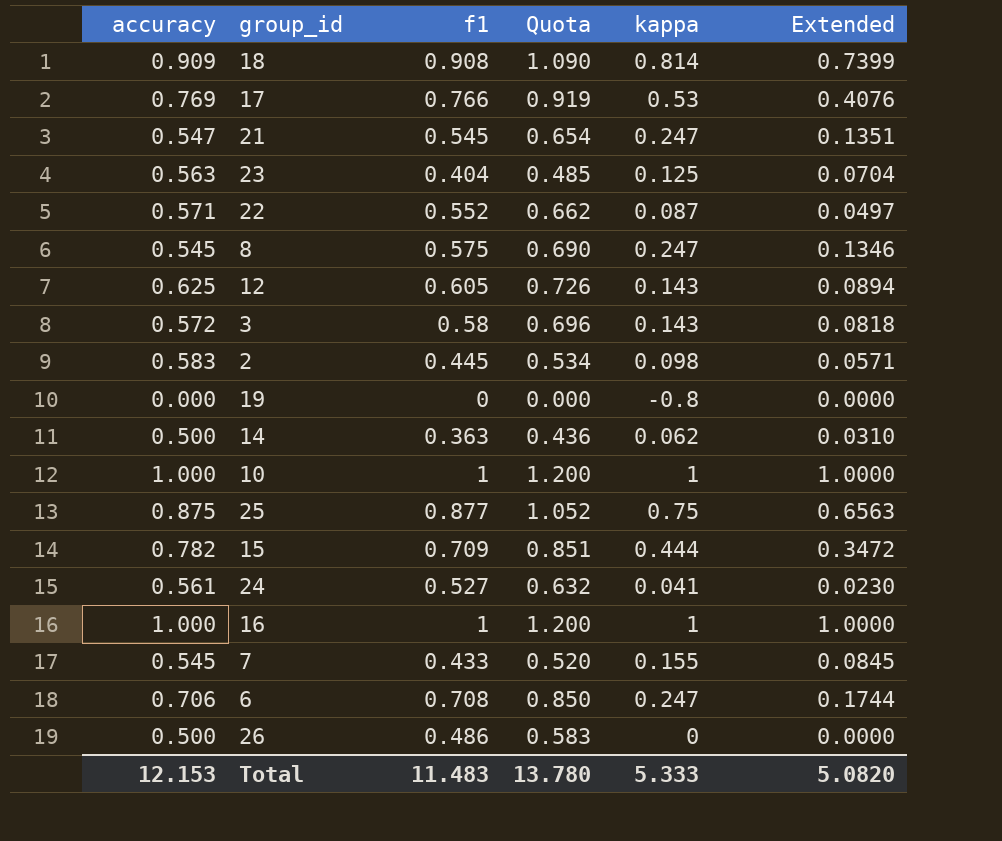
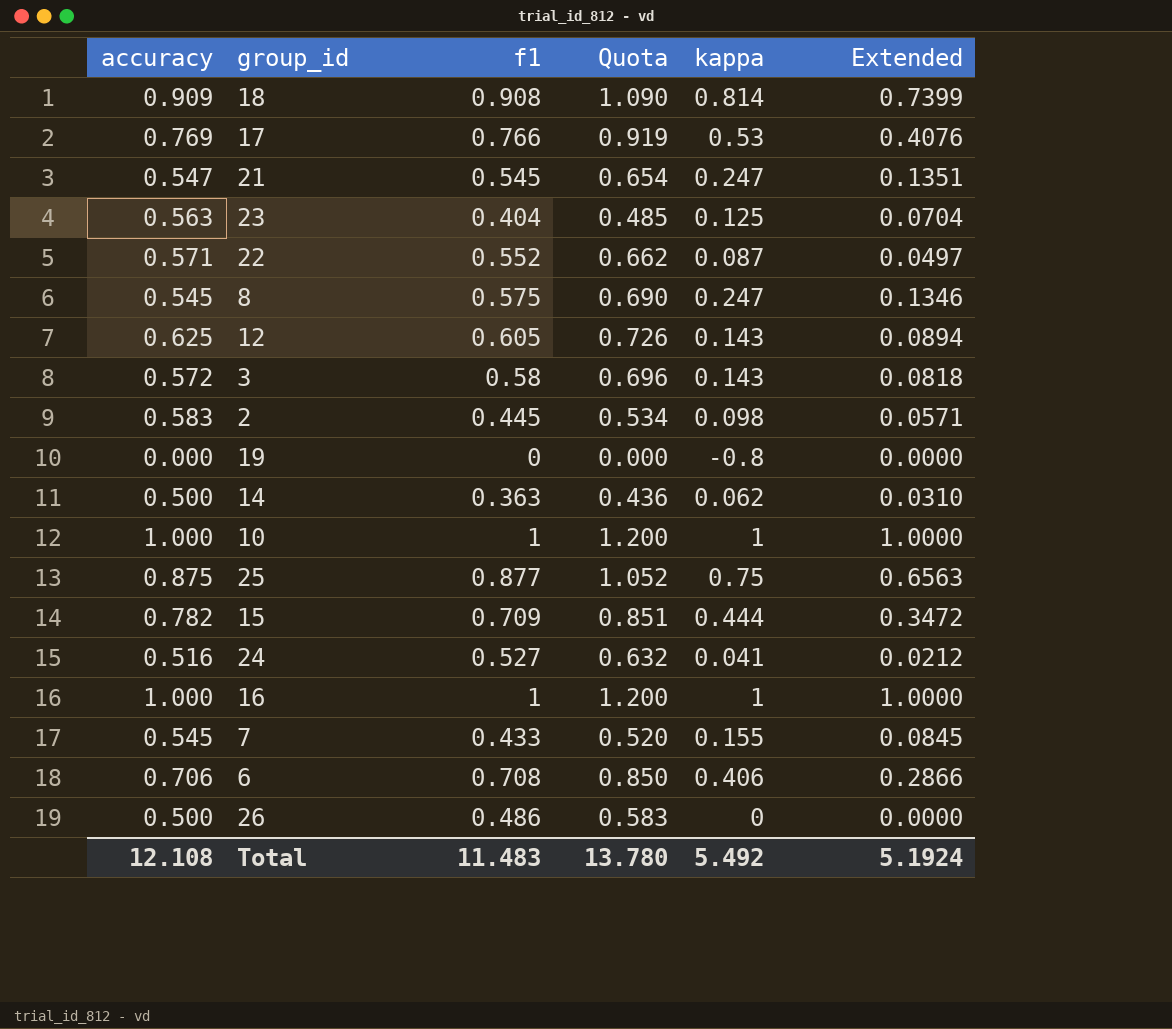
24 | accuracy: 0.561 -> 0.516
24 | Extended: 0.0230 -> 0.0212
6 | kappa: 0.247 -> 0.406
6 | Extended: 0.1744 -> 0.2866
Total | accuracy: 12.153 -> 12.108
Total | kappa: 5.333 -> 5.492
Total | Extended: 5.0820 -> 5.1924

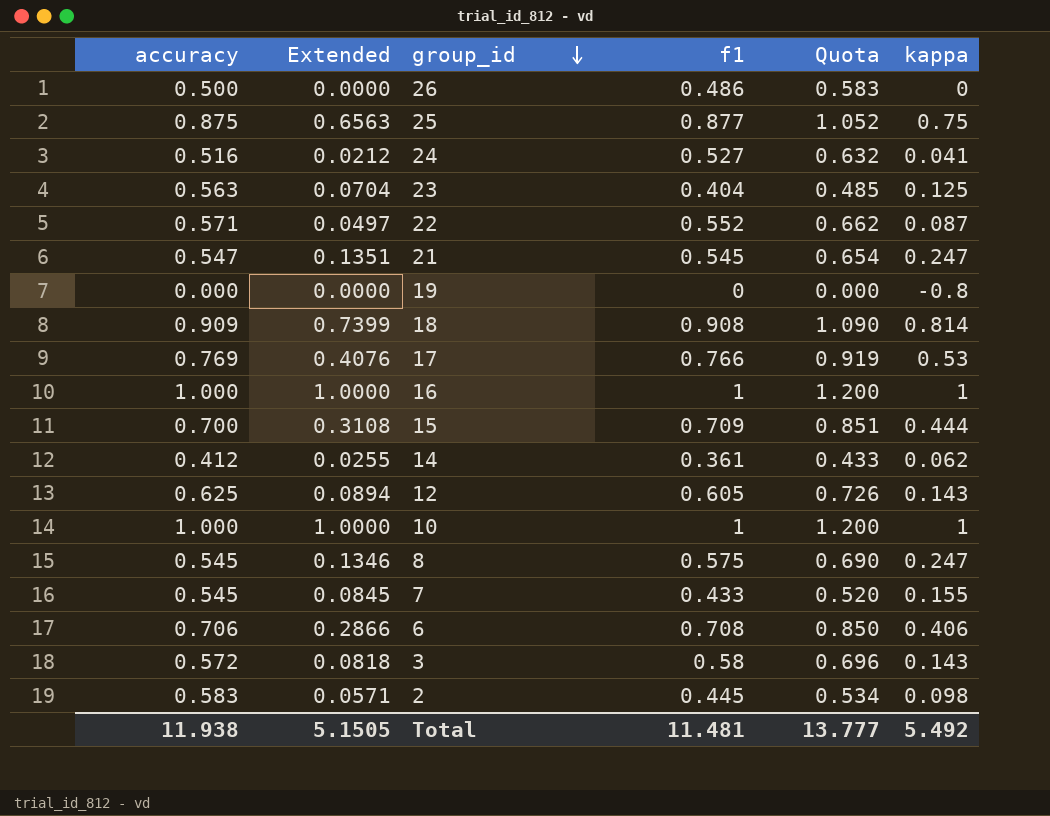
row order: none -> group_id descending
column Extended | position: 6 -> 2
15 | accuracy: 0.782 -> 0.700
15 | Extended: 0.3472 -> 0.3108
14 | accuracy: 0.500 -> 0.412
14 | Extended: 0.0310 -> 0.0255
14 | f1: 0.363 -> 0.361
14 | Quota: 0.436 -> 0.433
Total | accuracy: 12.108 -> 11.938
Total | Extended: 5.1924 -> 5.1505
Total | f1: 11.483 -> 11.481
Total | Quota: 13.780 -> 13.777

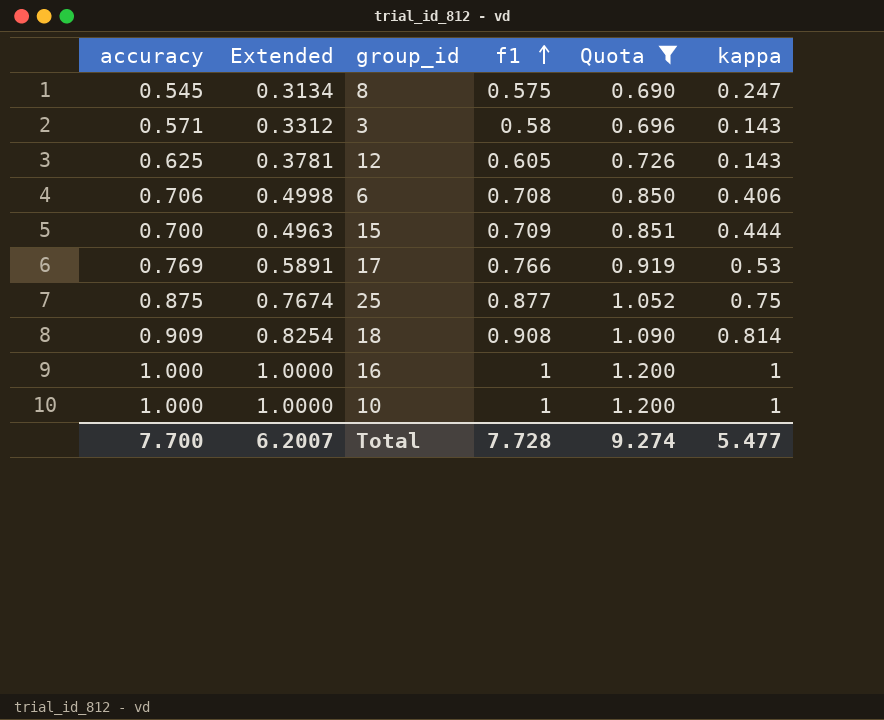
filter: none -> Quota >= 0.690
row order: group_id descending -> f1 ascending
column Extended | formula: [accuracy] * [kappa] -> [accuracy] * [f1]
3 | accuracy: 0.572 -> 0.571
Total | accuracy: 11.938 -> 7.700
Total | Extended: 5.1505 -> 6.2007
Total | f1: 11.481 -> 7.728
Total | Quota: 13.777 -> 9.274
Total | kappa: 5.492 -> 5.477

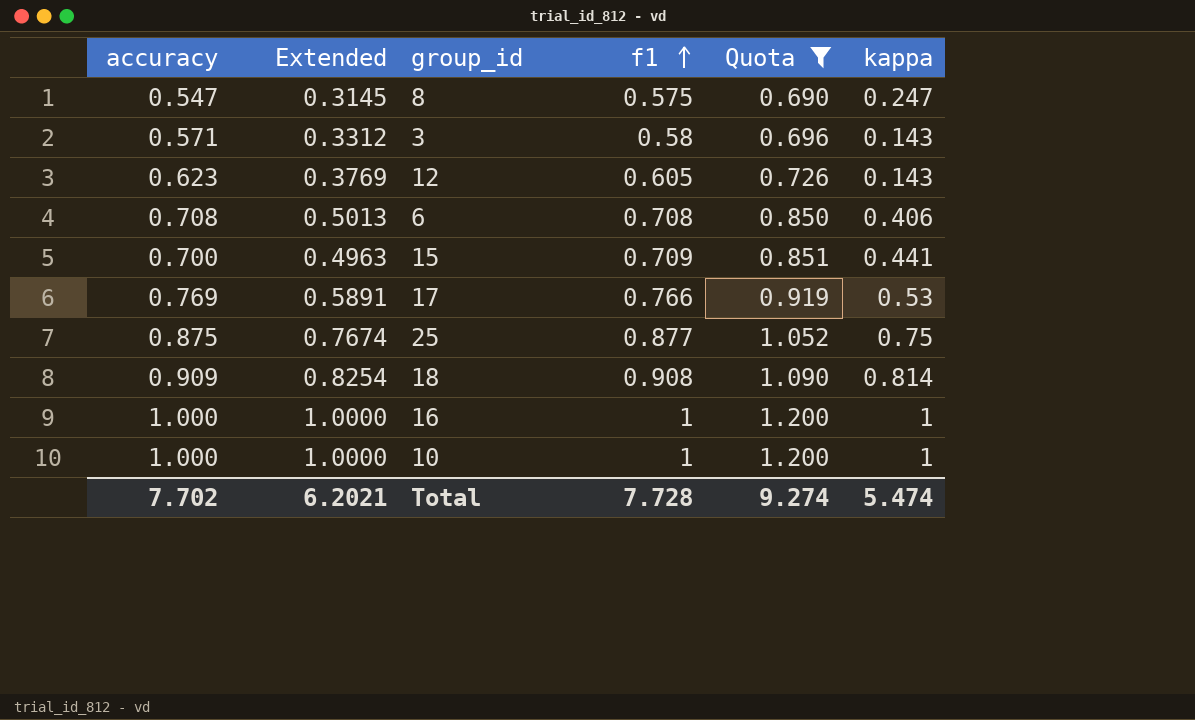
8 | accuracy: 0.545 -> 0.547
8 | Extended: 0.3134 -> 0.3145
12 | accuracy: 0.625 -> 0.623
12 | Extended: 0.3781 -> 0.3769
6 | accuracy: 0.706 -> 0.708
6 | Extended: 0.4998 -> 0.5013
15 | kappa: 0.444 -> 0.441
Total | accuracy: 7.700 -> 7.702
Total | Extended: 6.2007 -> 6.2021
Total | kappa: 5.477 -> 5.474

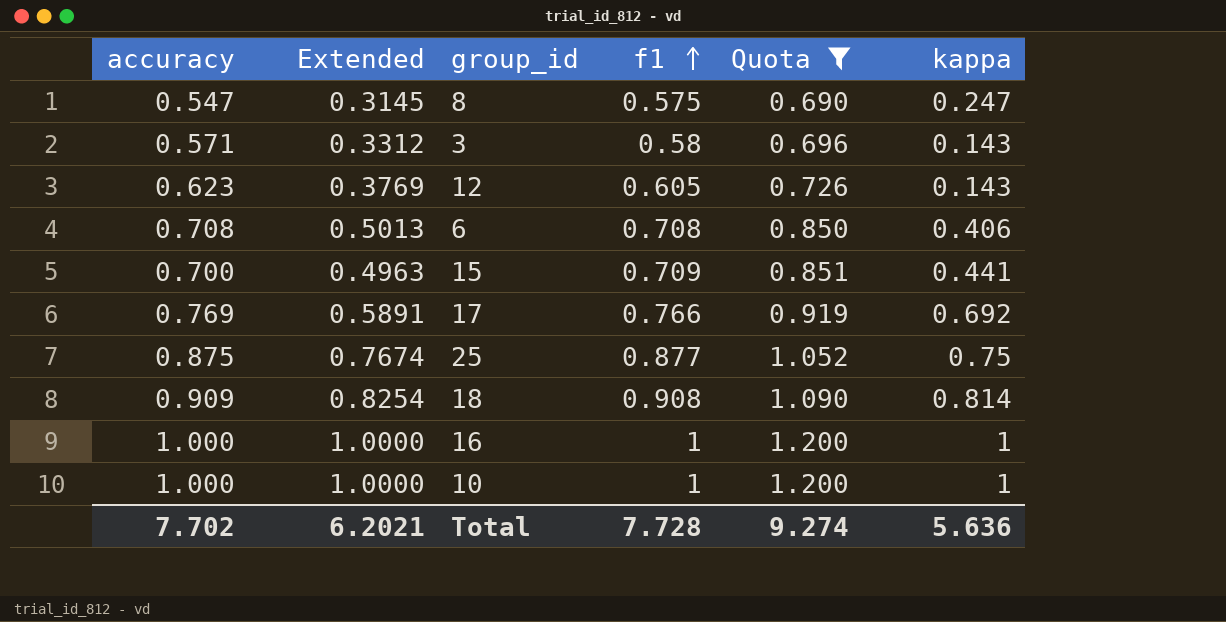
17 | kappa: 0.53 -> 0.692
Total | kappa: 5.474 -> 5.636

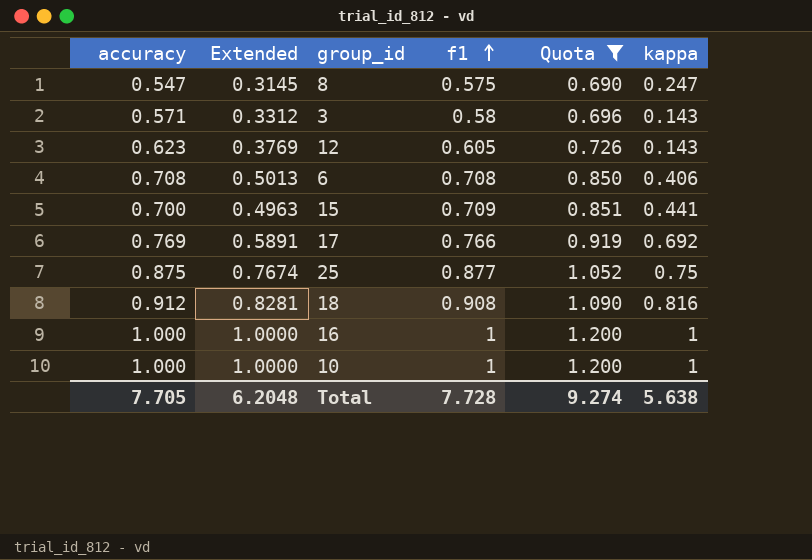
18 | accuracy: 0.909 -> 0.912
18 | Extended: 0.8254 -> 0.8281
18 | kappa: 0.814 -> 0.816
Total | accuracy: 7.702 -> 7.705
Total | Extended: 6.2021 -> 6.2048
Total | kappa: 5.636 -> 5.638

